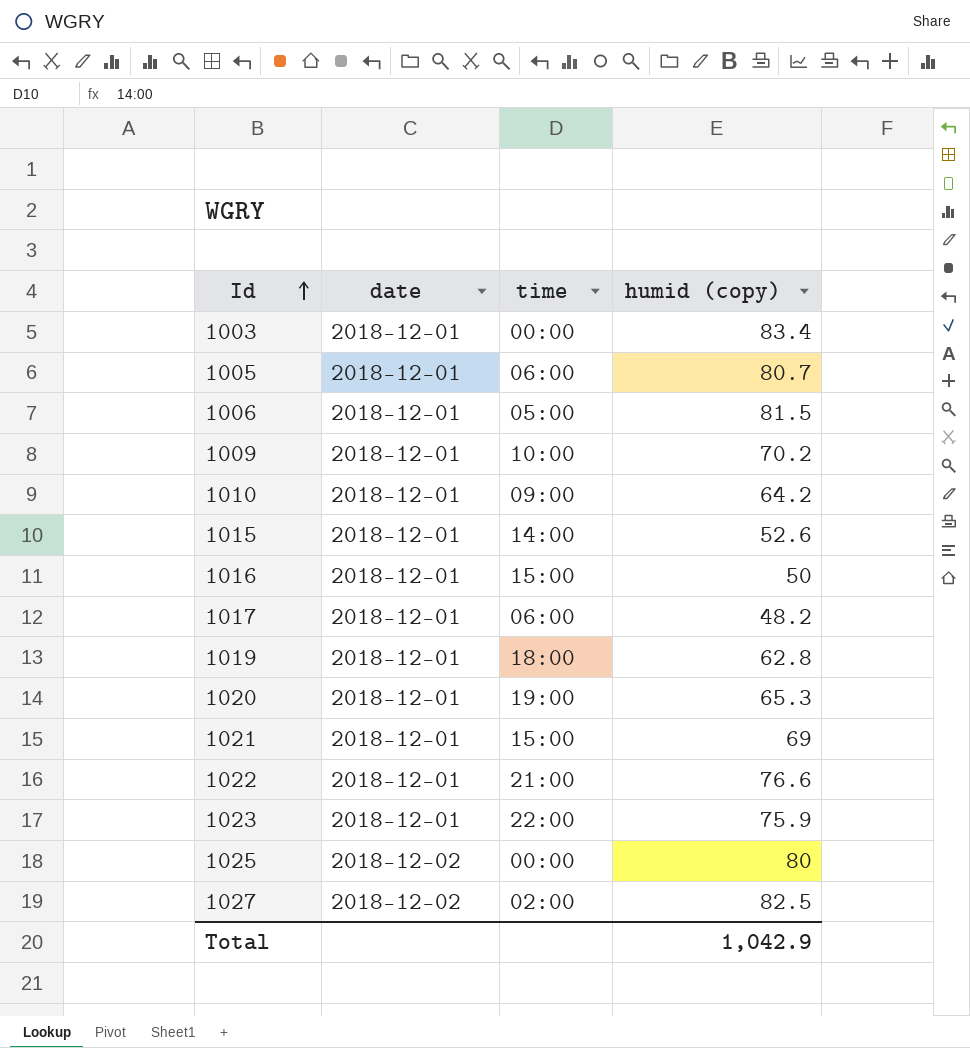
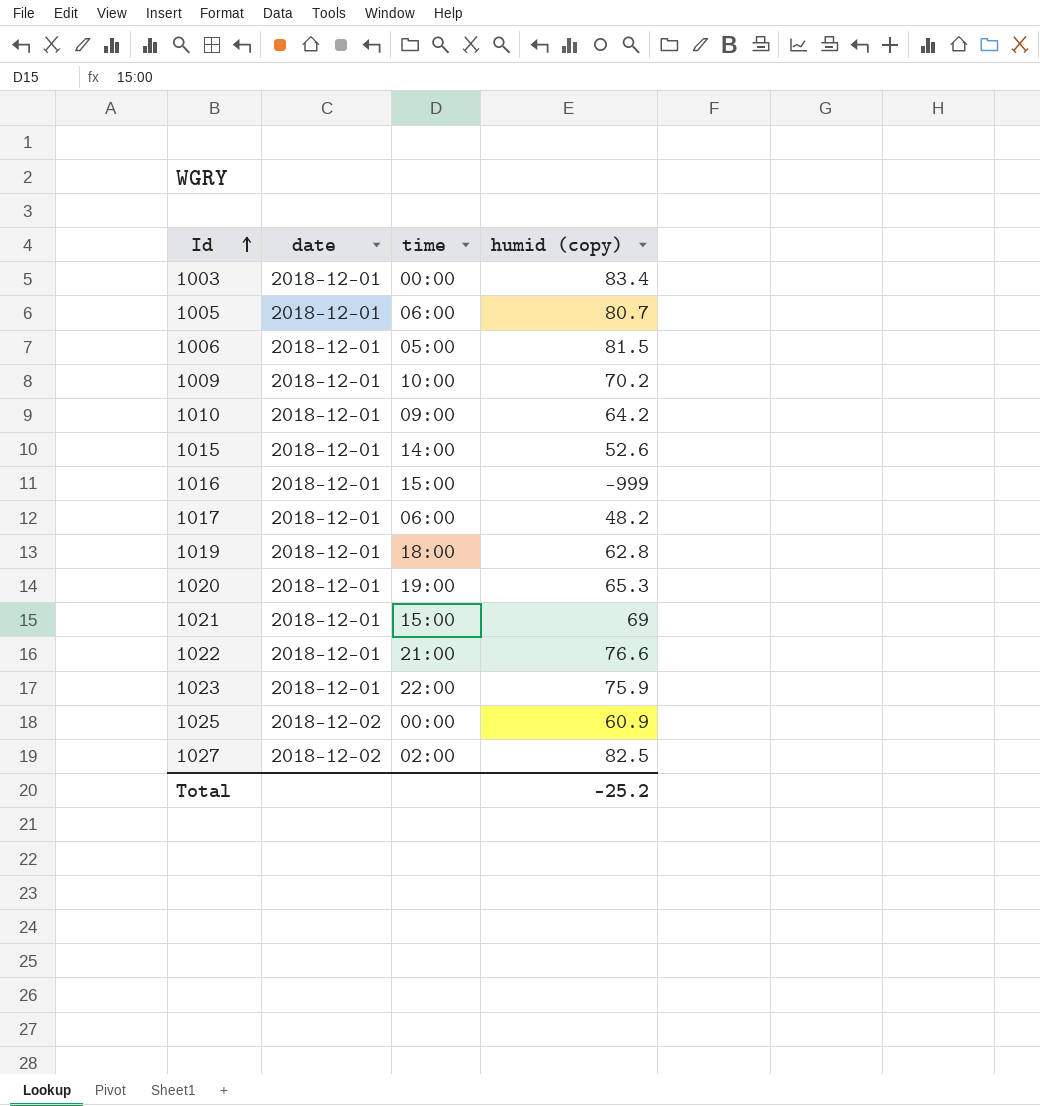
1016 | humid (copy): 50 -> -999
1025 | humid (copy): 80 -> 60.9
Total | humid (copy): 1,042.9 -> -25.2

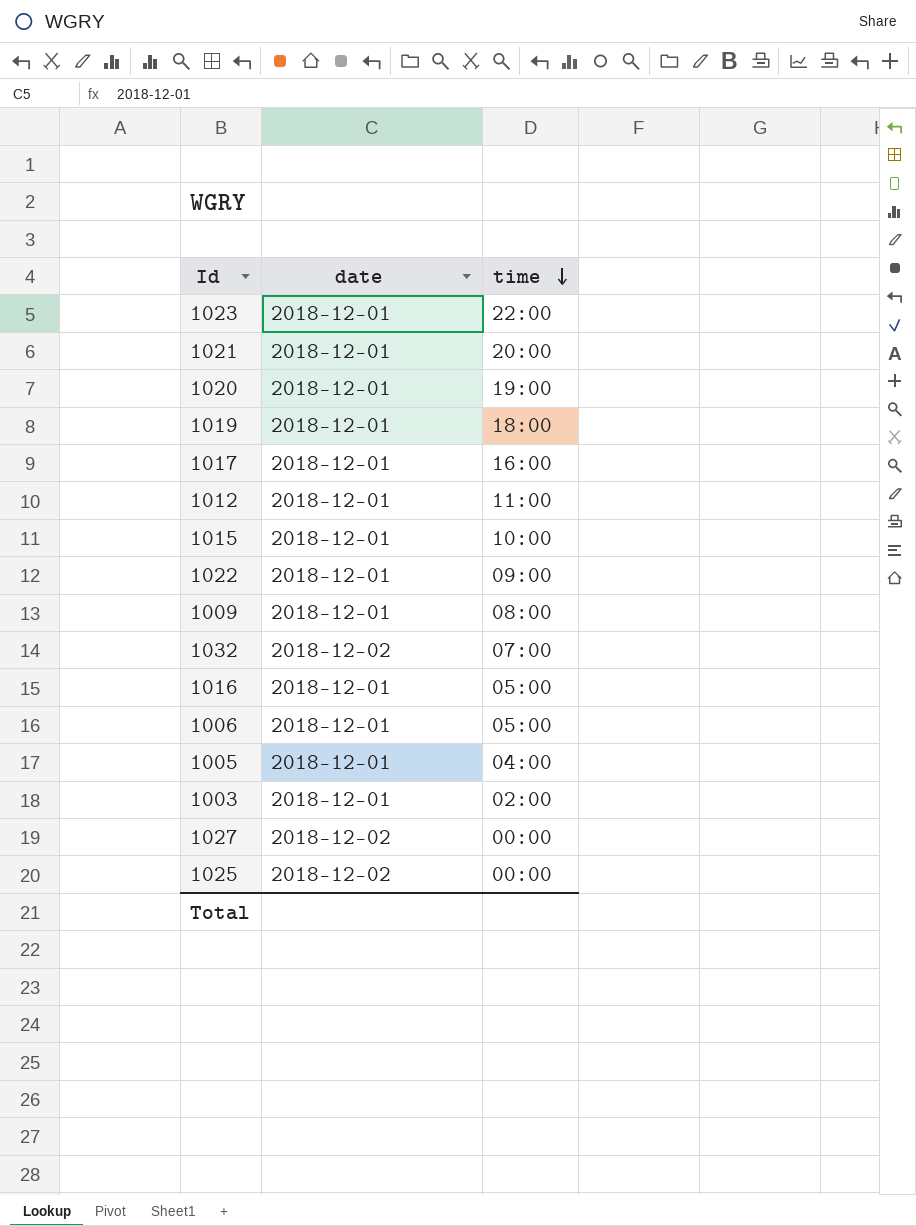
row order: Id ascending -> time descending
column humid (copy) | position: 4 -> none
row 1010: 2018-12-01 | 09:00 | 64.2 -> none
1021 | time: 15:00 -> 20:00
1017 | time: 06:00 -> 16:00
row 1012: none -> 2018-12-01 | 11:00
1015 | time: 14:00 -> 10:00
1022 | time: 21:00 -> 09:00
1009 | time: 10:00 -> 08:00
row 1032: none -> 2018-12-02 | 07:00
1016 | time: 15:00 -> 05:00
1005 | time: 06:00 -> 04:00
1003 | time: 00:00 -> 02:00
1027 | time: 02:00 -> 00:00

